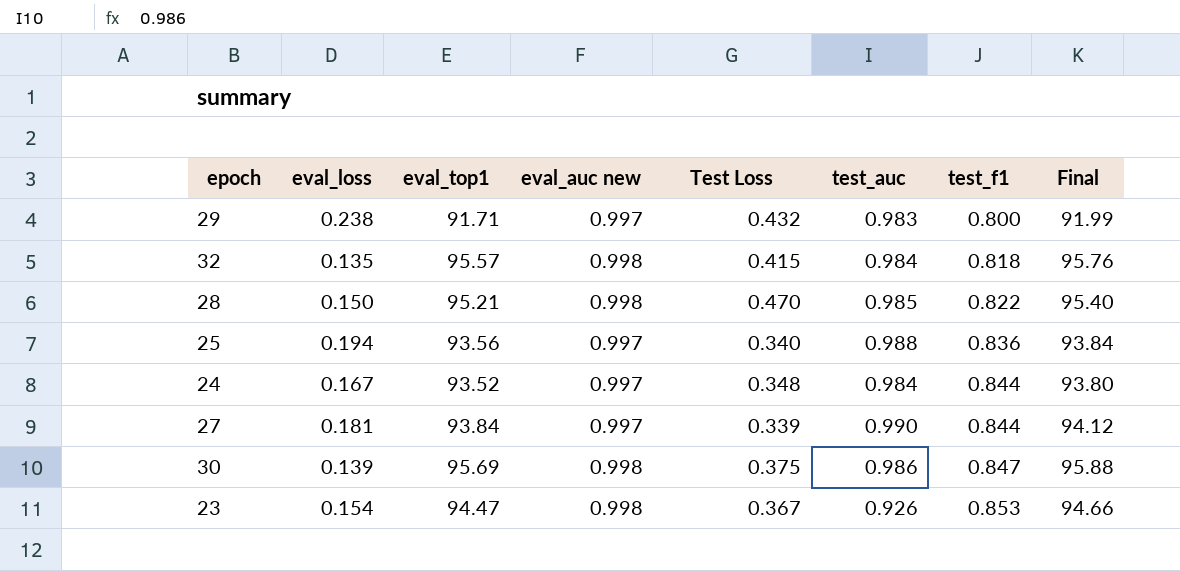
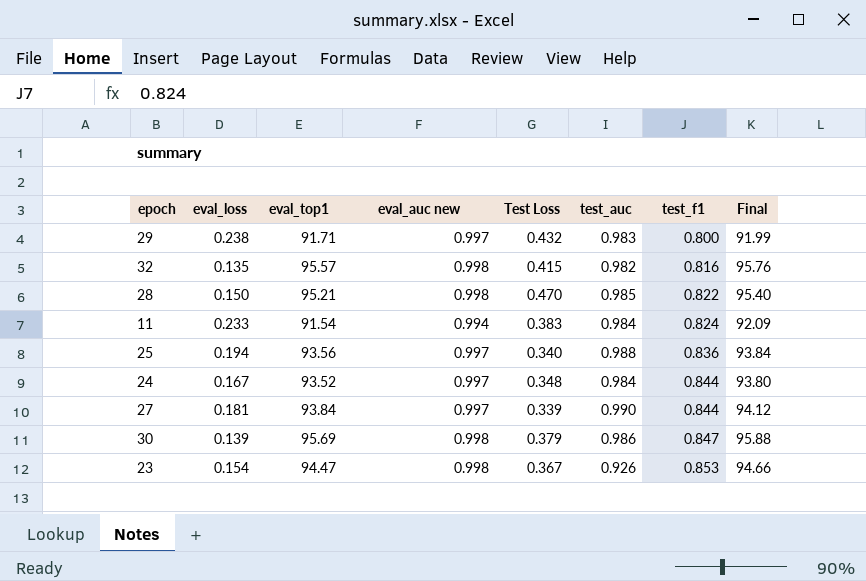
32 | test_auc: 0.984 -> 0.982
32 | test_f1: 0.818 -> 0.816
row 11: none -> 0.233 | 91.54 | 0.994 | 0.383 | 0.984 | 0.824 | 92.09
30 | Test Loss: 0.375 -> 0.379

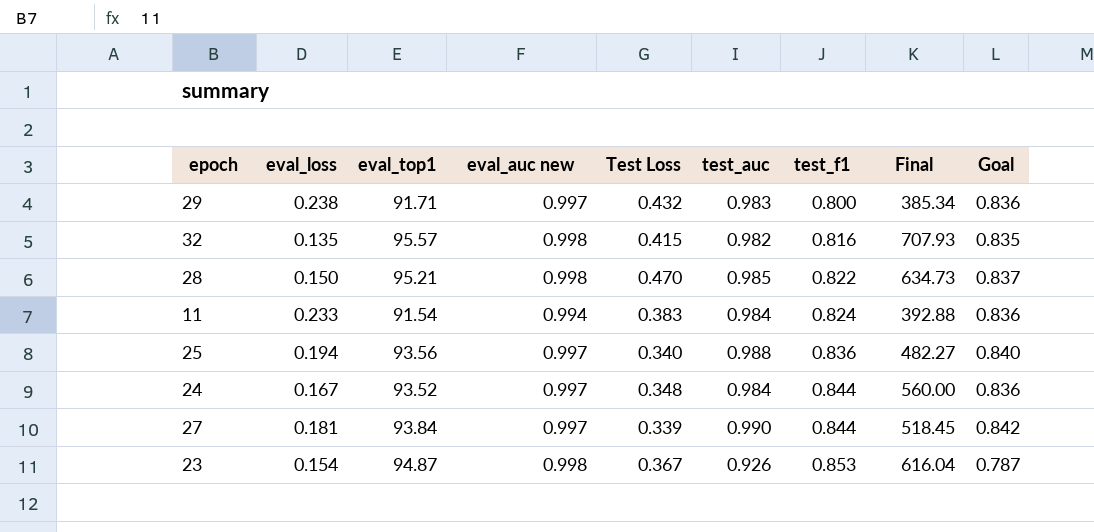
column Final | formula: [eval_top1] / [eval_auc new] -> [eval_top1] / [eval_loss]
column Goal | formula: none -> [test_auc] * 0.85
row 30: 0.139 | 95.69 | 0.998 | 0.379 | 0.986 | 0.847 | 95.88 -> none
23 | eval_top1: 94.47 -> 94.87

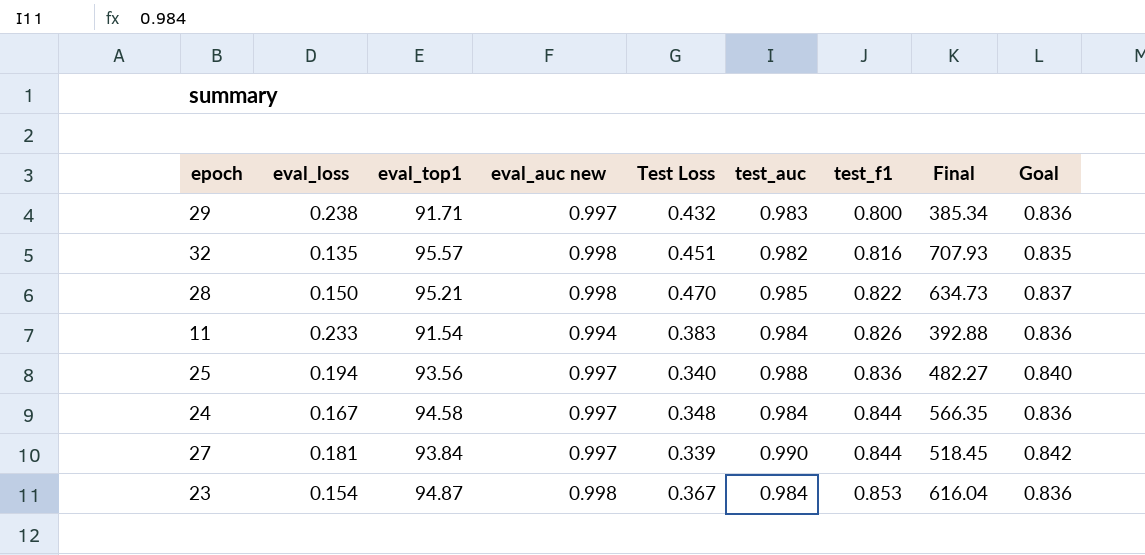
32 | Test Loss: 0.415 -> 0.451
11 | test_f1: 0.824 -> 0.826
24 | eval_top1: 93.52 -> 94.58
24 | Final: 560.00 -> 566.35
23 | test_auc: 0.926 -> 0.984
23 | Goal: 0.787 -> 0.836

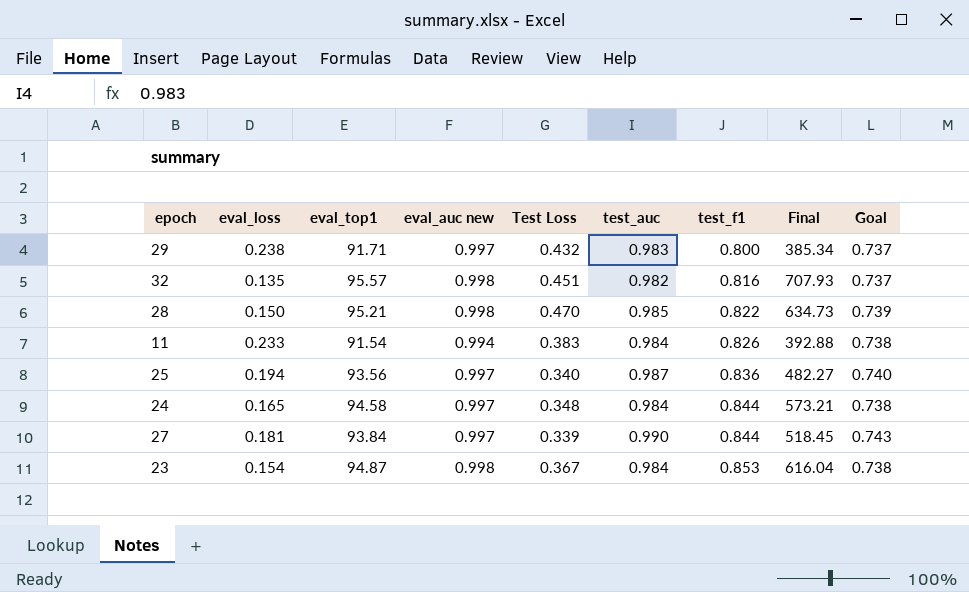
column Goal | formula: [test_auc] * 0.85 -> [test_auc] * 0.75
25 | test_auc: 0.988 -> 0.987
24 | eval_loss: 0.167 -> 0.165
24 | Final: 566.35 -> 573.21

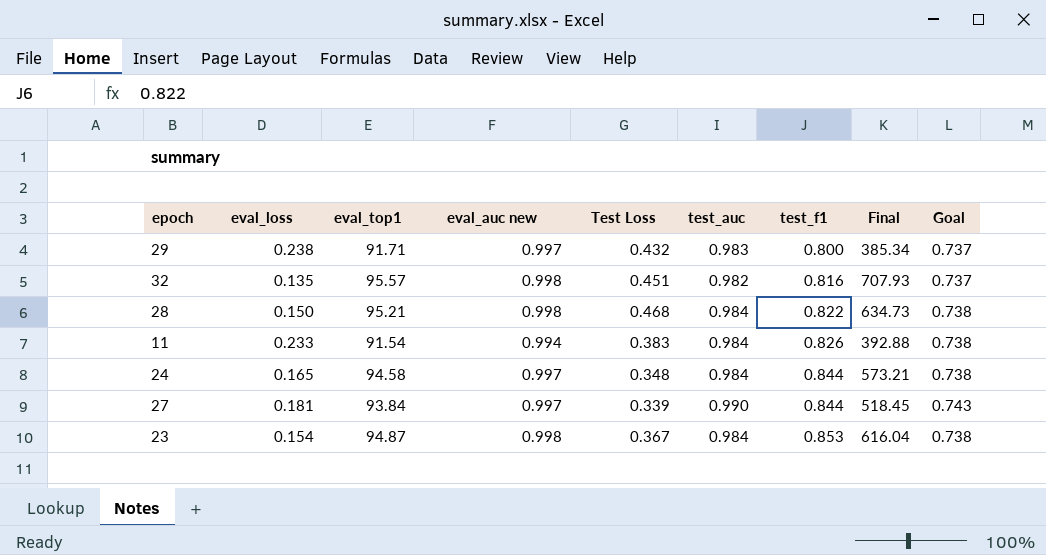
row 25: 0.194 | 93.56 | 0.997 | 0.340 | 0.987 | 0.836 | 482.27 | 0.740 -> none
28 | Test Loss: 0.470 -> 0.468
28 | test_auc: 0.985 -> 0.984
28 | Goal: 0.739 -> 0.738

